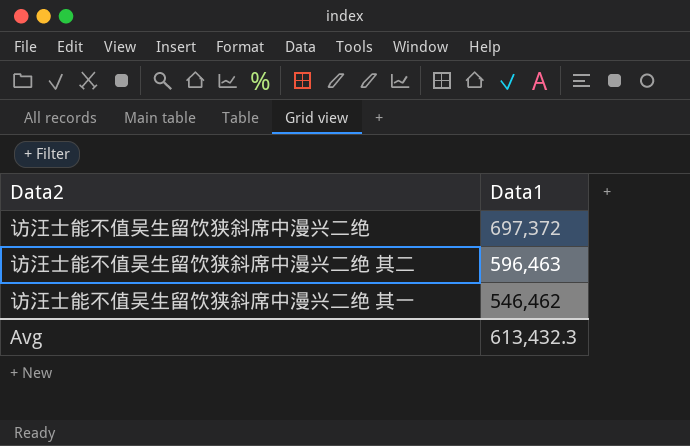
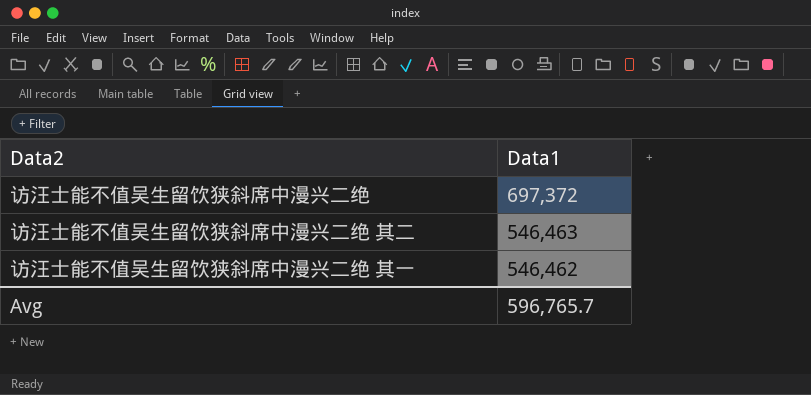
访汪士能不值吴生留饮狭斜席中漫兴二绝 其二 | Data1: 596,463 -> 546,463
Avg | Data1: 613,432.3 -> 596,765.7

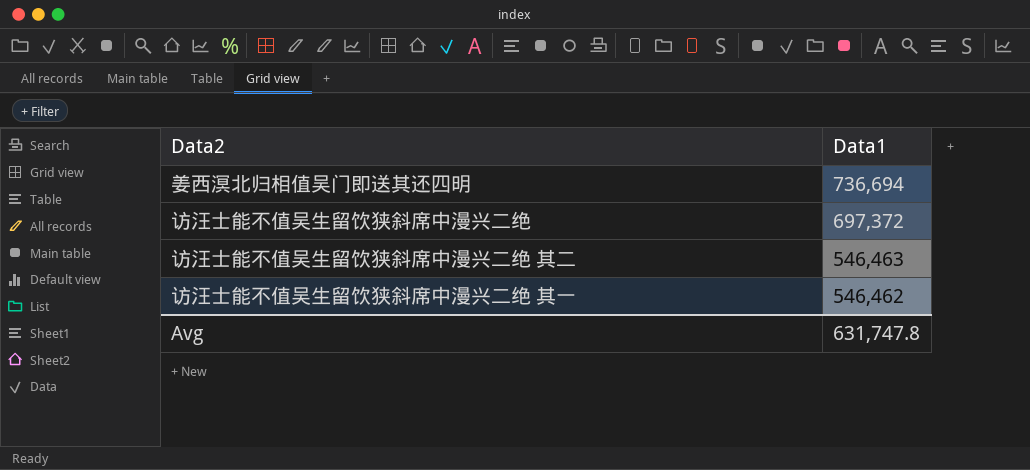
row 姜西溟北归相值吴门即送其还四明: none -> 736,694
Avg | Data1: 596,765.7 -> 631,747.8

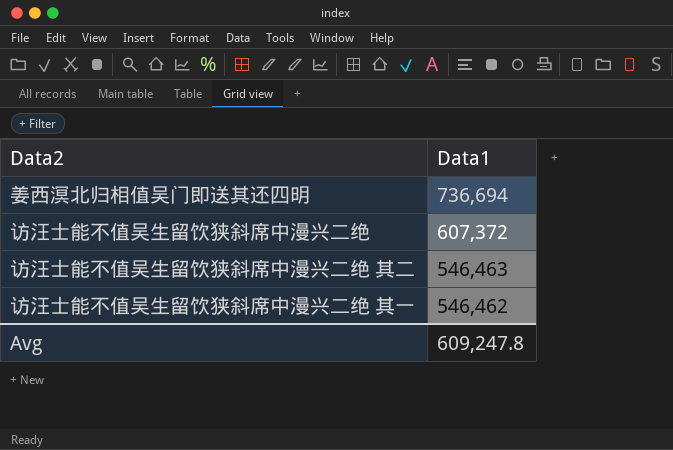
访汪士能不值吴生留饮狭斜席中漫兴二绝 | Data1: 697,372 -> 607,372
Avg | Data1: 631,747.8 -> 609,247.8

